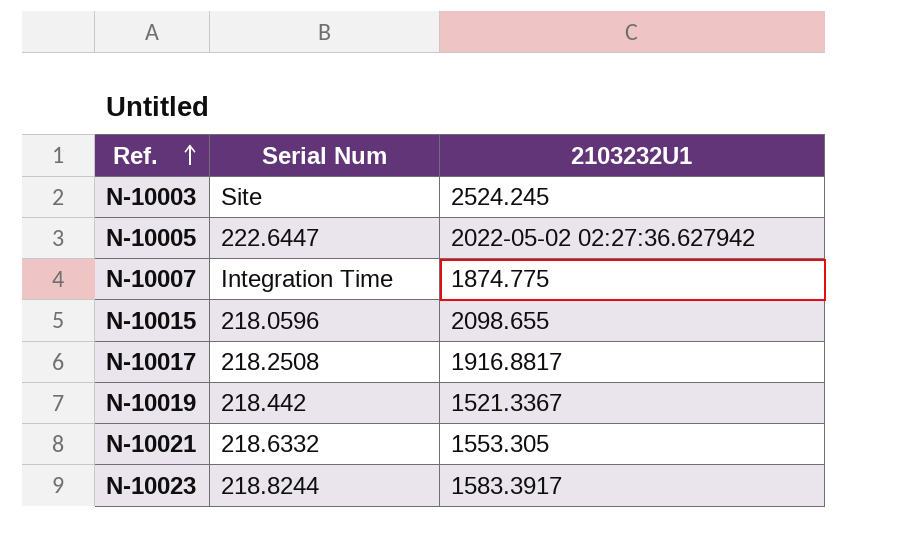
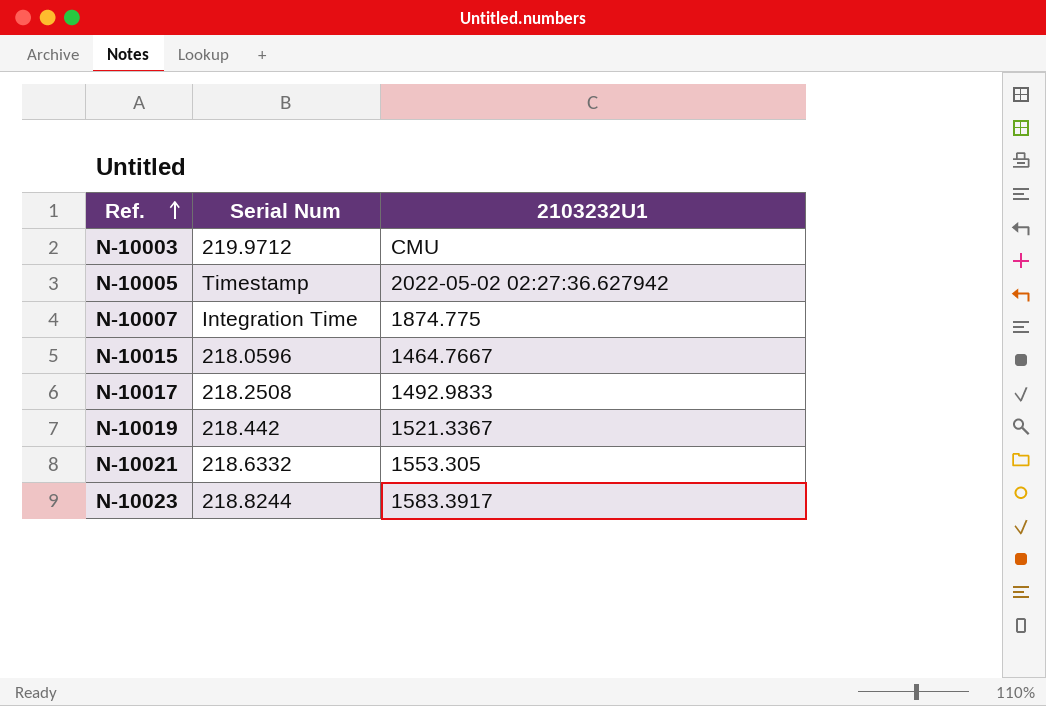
N-10003 | Serial Num: Site -> 219.9712
N-10003 | 2103232U1: 2524.245 -> CMU
N-10005 | Serial Num: 222.6447 -> Timestamp
N-10015 | 2103232U1: 2098.655 -> 1464.7667
N-10017 | 2103232U1: 1916.8817 -> 1492.9833

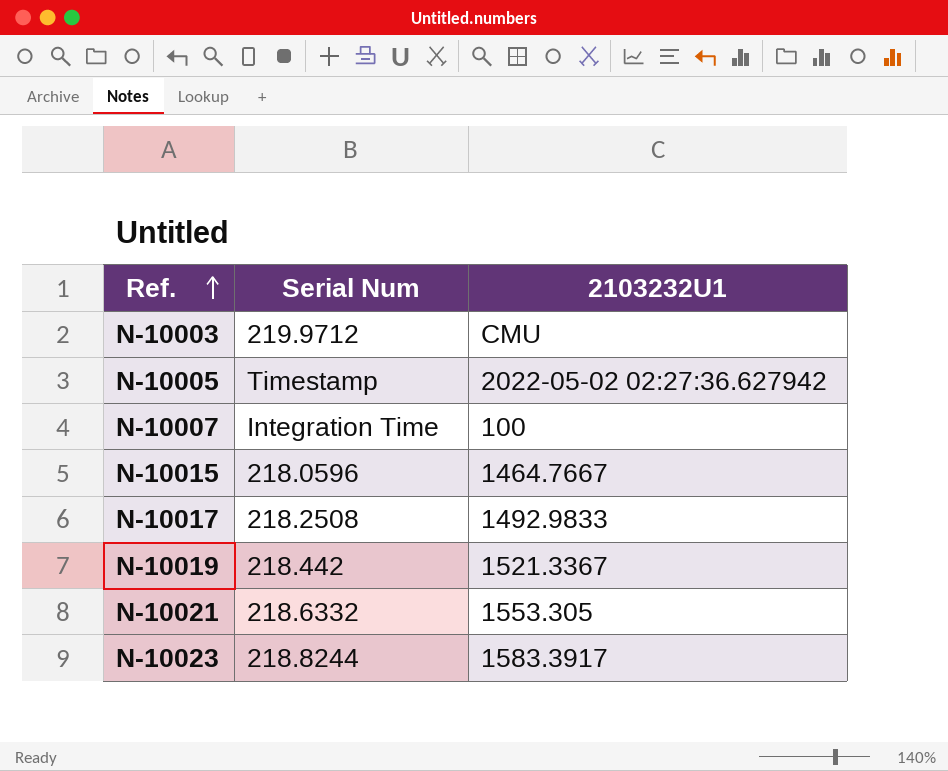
N-10007 | 2103232U1: 1874.775 -> 100

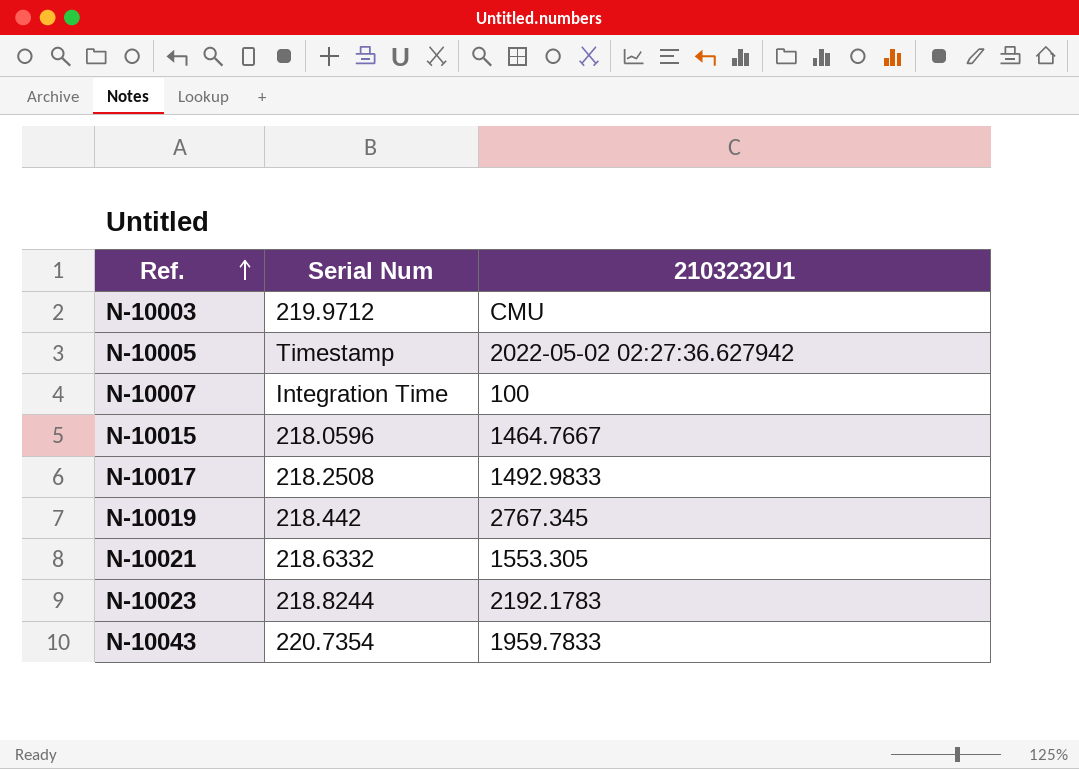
N-10019 | 2103232U1: 1521.3367 -> 2767.345
N-10023 | 2103232U1: 1583.3917 -> 2192.1783
row N-10043: none -> 220.7354 | 1959.7833

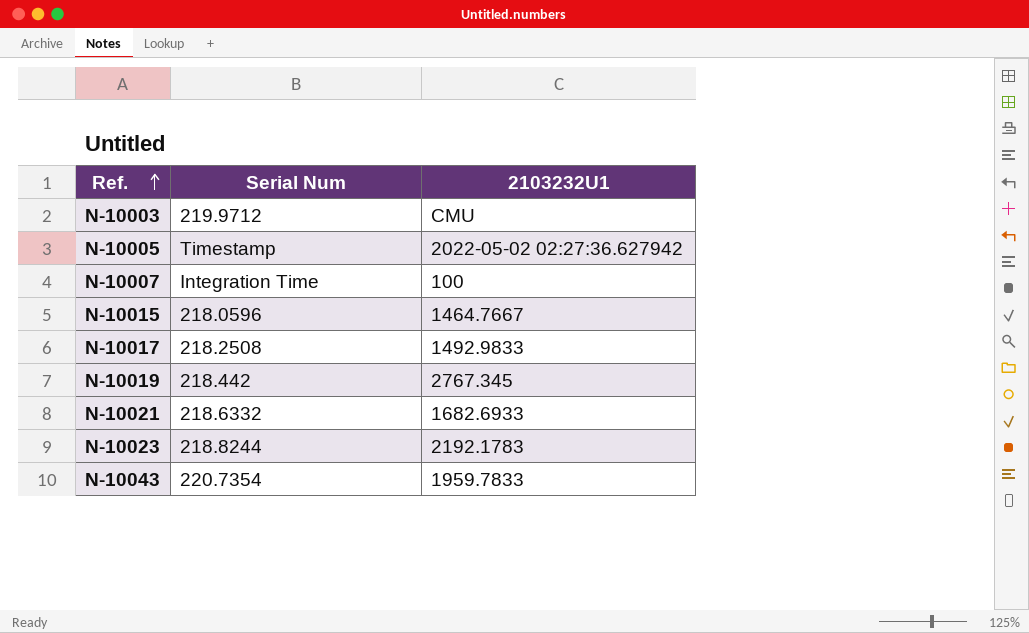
N-10021 | 2103232U1: 1553.305 -> 1682.6933

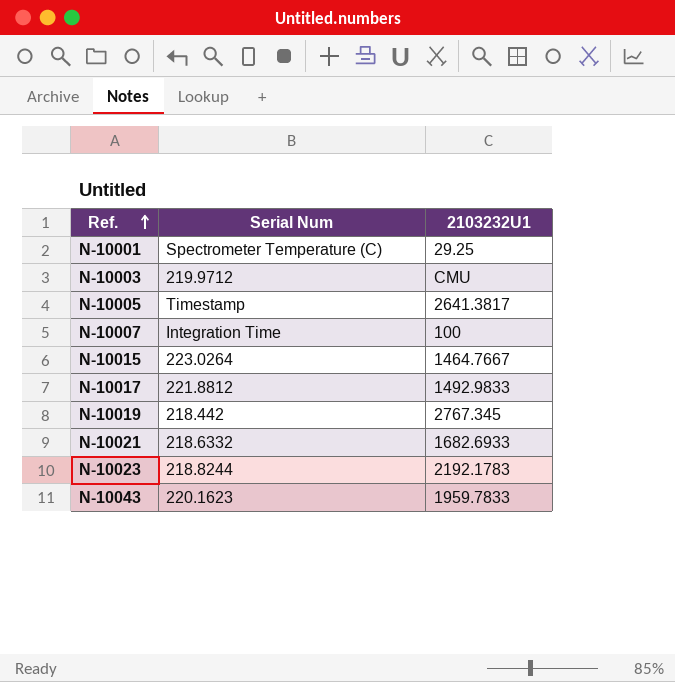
row N-10001: none -> Spectrometer Temperature (C) | 29.25
N-10005 | 2103232U1: 2022-05-02 02:27:36.627942 -> 2641.3817
N-10015 | Serial Num: 218.0596 -> 223.0264
N-10017 | Serial Num: 218.2508 -> 221.8812
N-10043 | Serial Num: 220.7354 -> 220.1623

